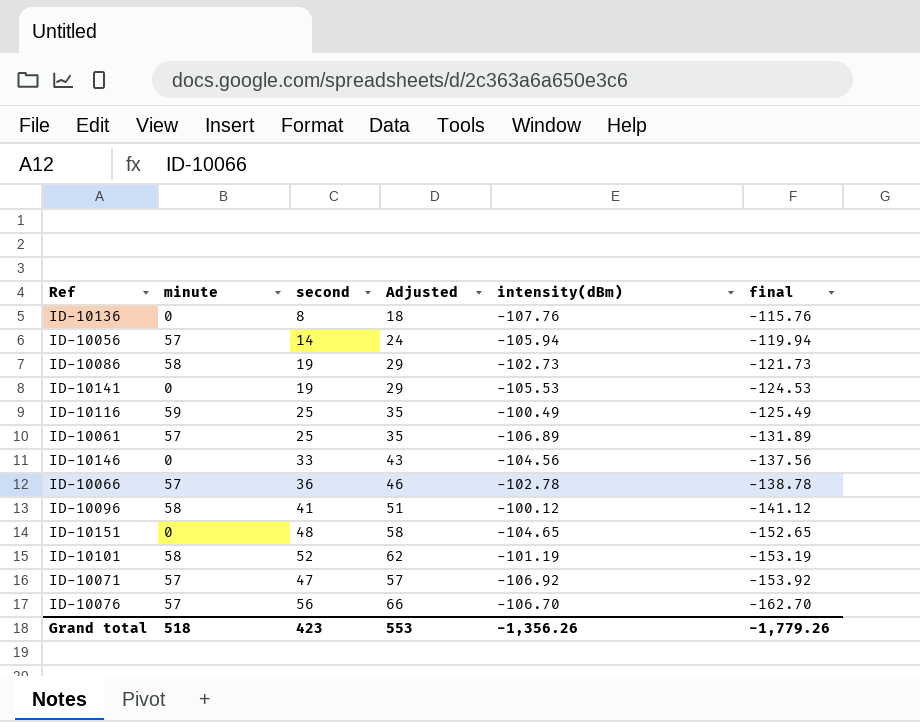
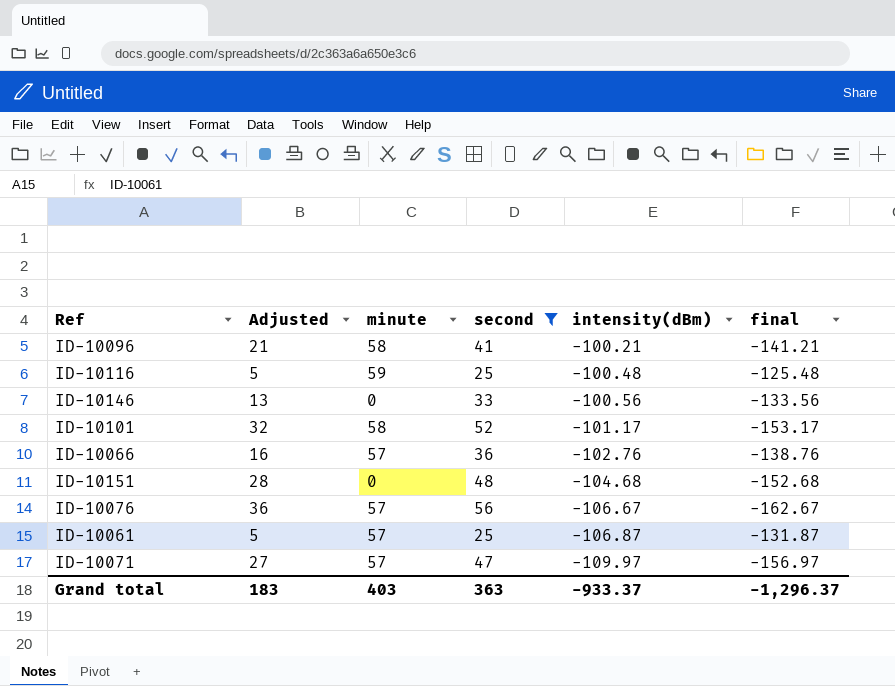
filter: none -> second >= 25
row order: final descending -> intensity(dBm) descending
column Adjusted | formula: [second] + 10 -> [second] - 20
column Adjusted | position: 4 -> 2
ID-10096 | intensity(dBm): -100.12 -> -100.21
ID-10096 | final: -141.12 -> -141.21
ID-10116 | intensity(dBm): -100.49 -> -100.48
ID-10116 | final: -125.49 -> -125.48
ID-10146 | intensity(dBm): -104.56 -> -100.56
ID-10146 | final: -137.56 -> -133.56
ID-10101 | intensity(dBm): -101.19 -> -101.17
ID-10101 | final: -153.19 -> -153.17
ID-10066 | intensity(dBm): -102.78 -> -102.76
ID-10066 | final: -138.78 -> -138.76
ID-10151 | intensity(dBm): -104.65 -> -104.68
ID-10151 | final: -152.65 -> -152.68
ID-10076 | intensity(dBm): -106.70 -> -106.67
ID-10076 | final: -162.70 -> -162.67
ID-10061 | intensity(dBm): -106.89 -> -106.87
ID-10061 | final: -131.89 -> -131.87
ID-10071 | intensity(dBm): -106.92 -> -109.97
ID-10071 | final: -153.92 -> -156.97
Grand total | Adjusted: 553 -> 183
Grand total | minute: 518 -> 403
Grand total | second: 423 -> 363
Grand total | intensity(dBm): -1,356.26 -> -933.37
Grand total | final: -1,779.26 -> -1,296.37

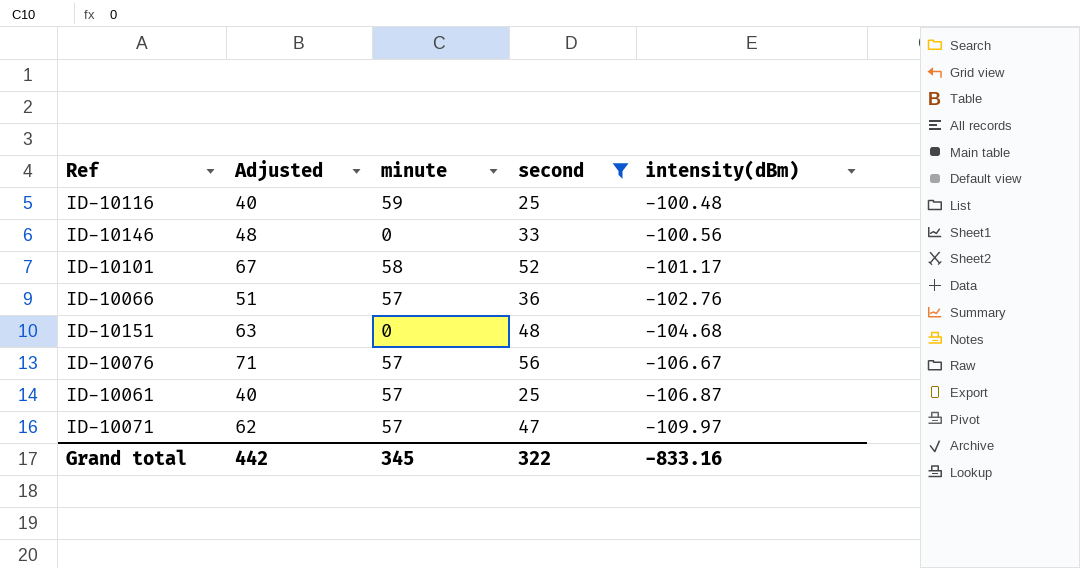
column final | formula: [intensity(dBm)] - [second] -> none
column Adjusted | formula: [second] - 20 -> [second] + 15
row ID-10096: 21 | 58 | 41 | -100.21 | -141.21 -> none
Grand total | Adjusted: 183 -> 442
Grand total | minute: 403 -> 345
Grand total | second: 363 -> 322
Grand total | intensity(dBm): -933.37 -> -833.16

